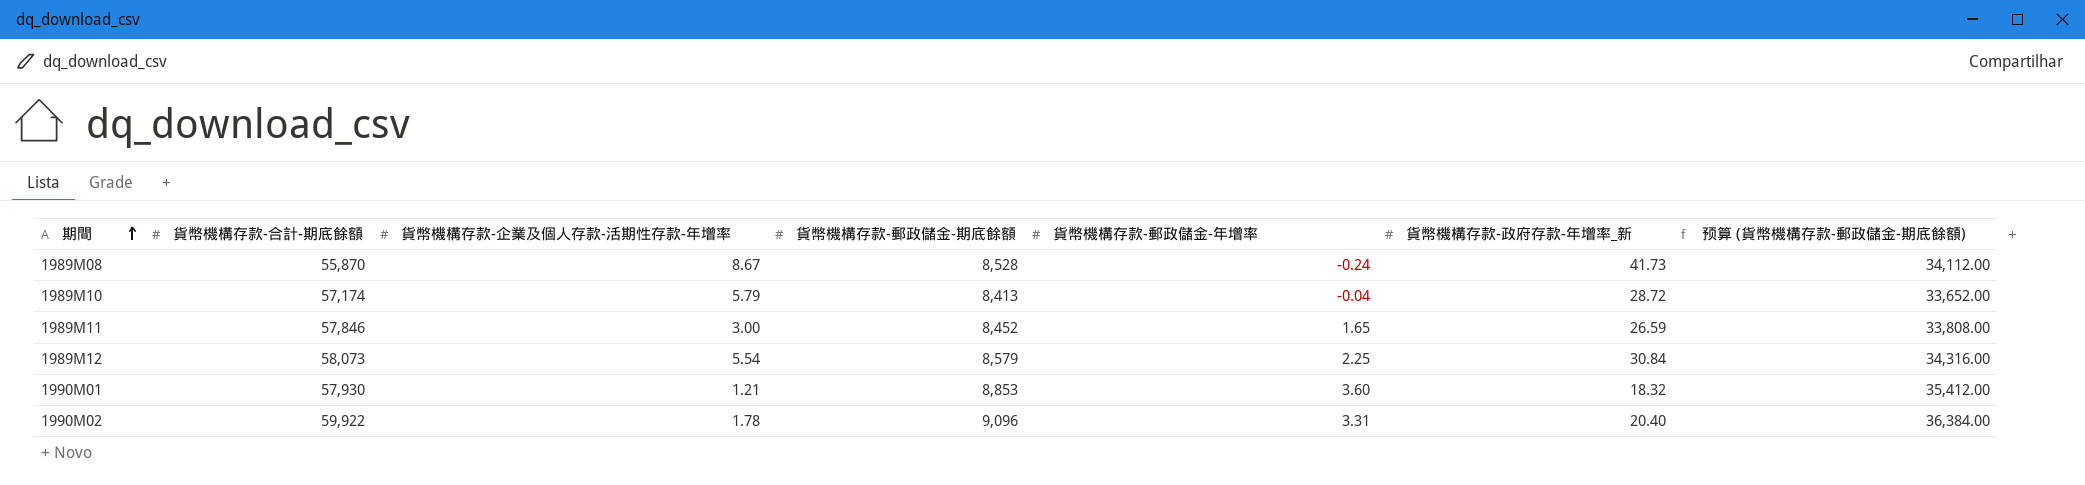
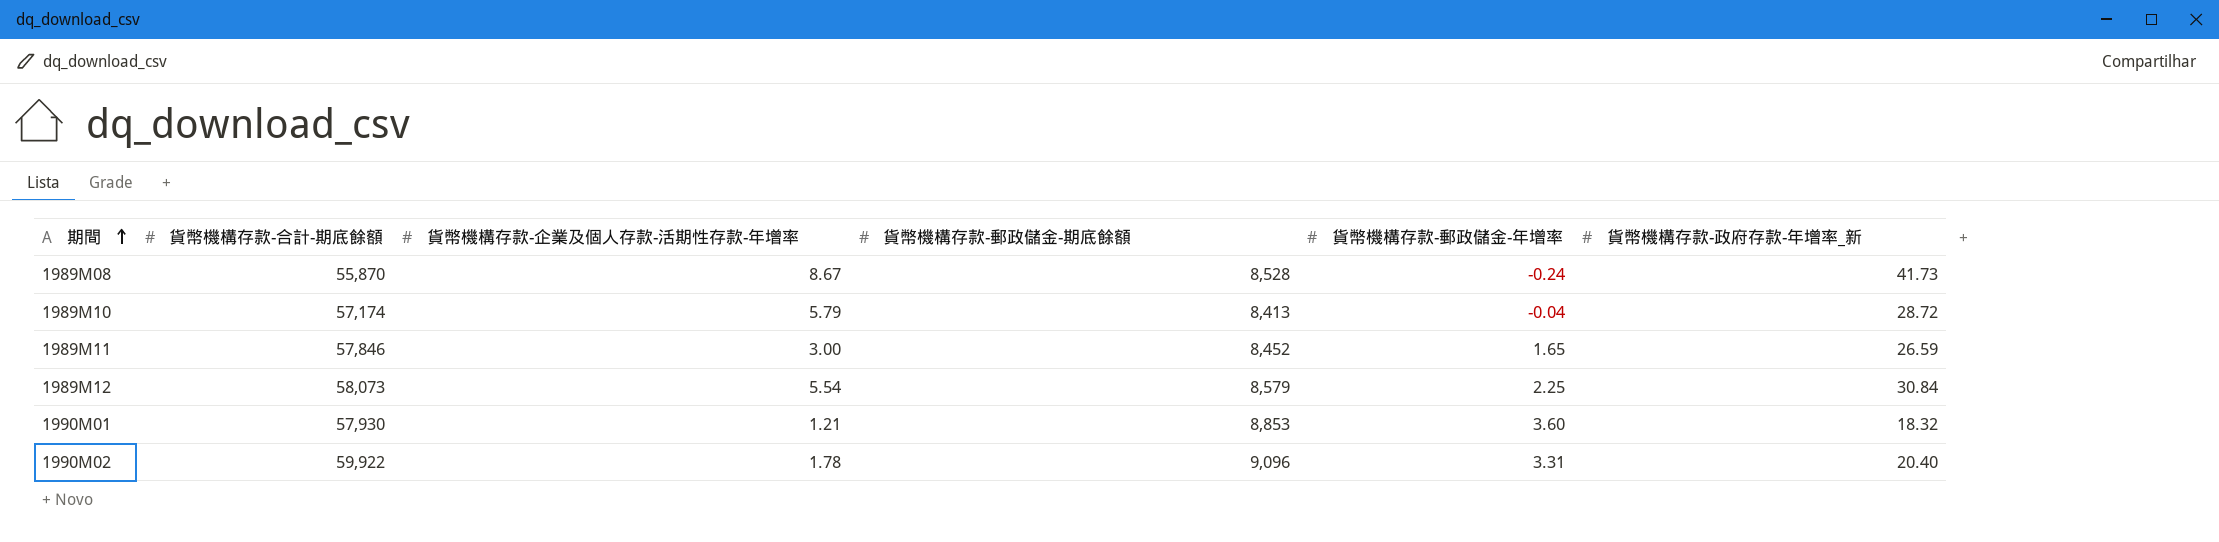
column 预算 (貨幣機構存款-郵政儲金-期底餘額) | formula: [貨幣機構存款-郵政儲金-期底餘額] * 4 -> none

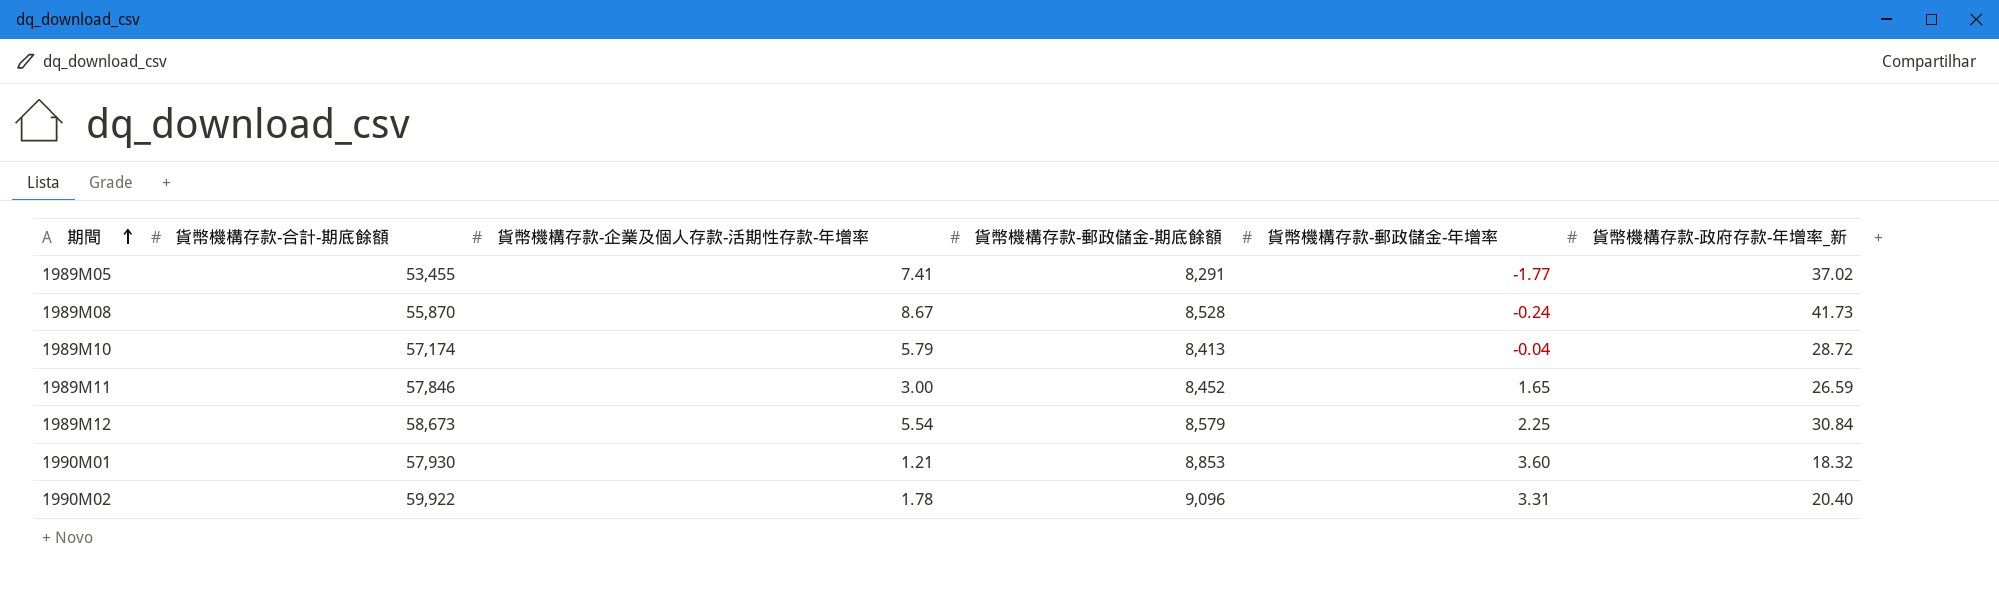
row 1989M05: none -> 53,455 | 7.41 | 8,291 | -1.77 | 37.02
1989M12 | 貨幣機構存款-合計-期底餘額: 58,073 -> 58,673

